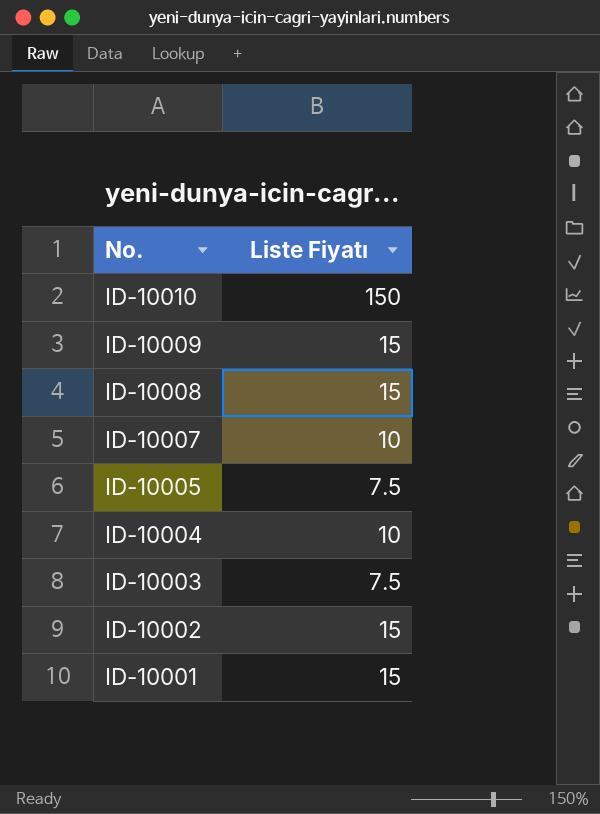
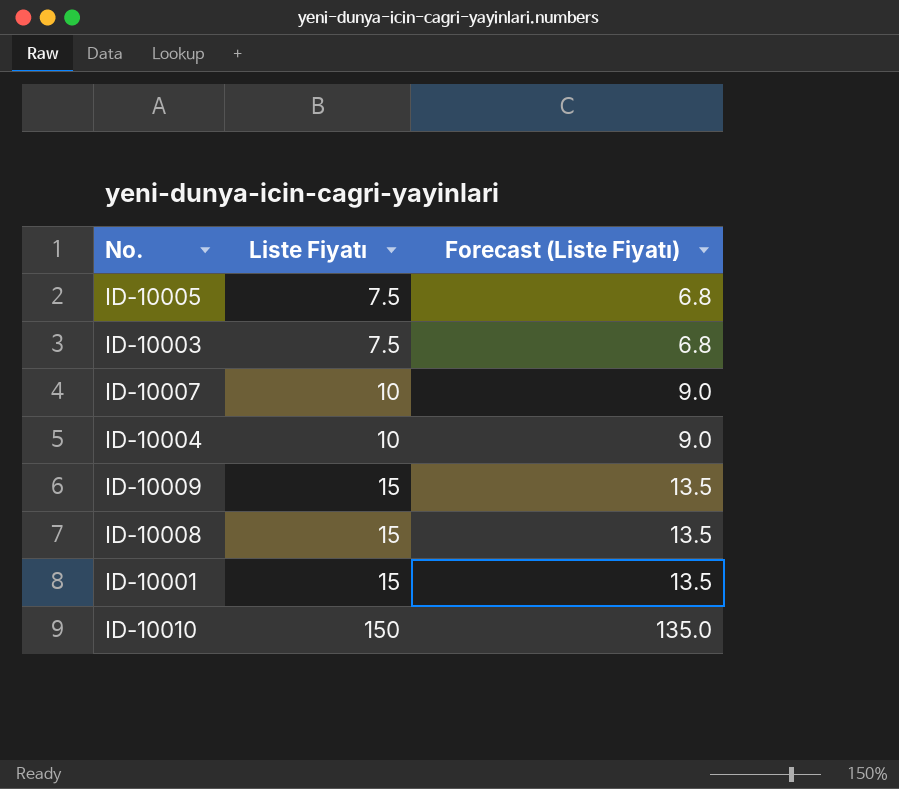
row order: No. descending -> Liste Fiyatı ascending
column Forecast (Liste Fiyatı) | formula: none -> [Liste Fiyatı] * 0.9
row ID-10002: 15 -> none

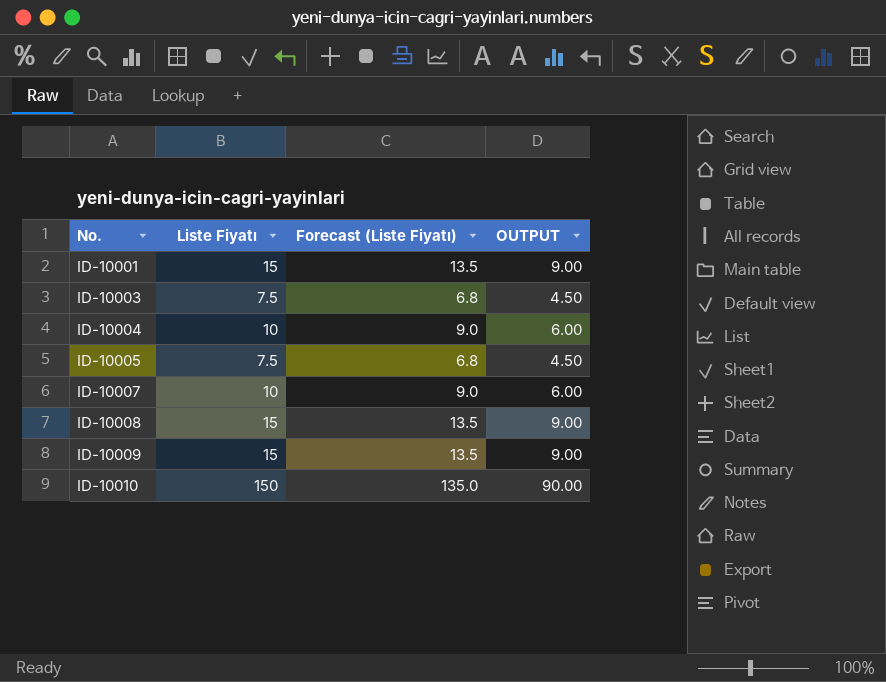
row order: Liste Fiyatı ascending -> No. ascending
column OUTPUT | formula: none -> [Liste Fiyatı] * 0.6

